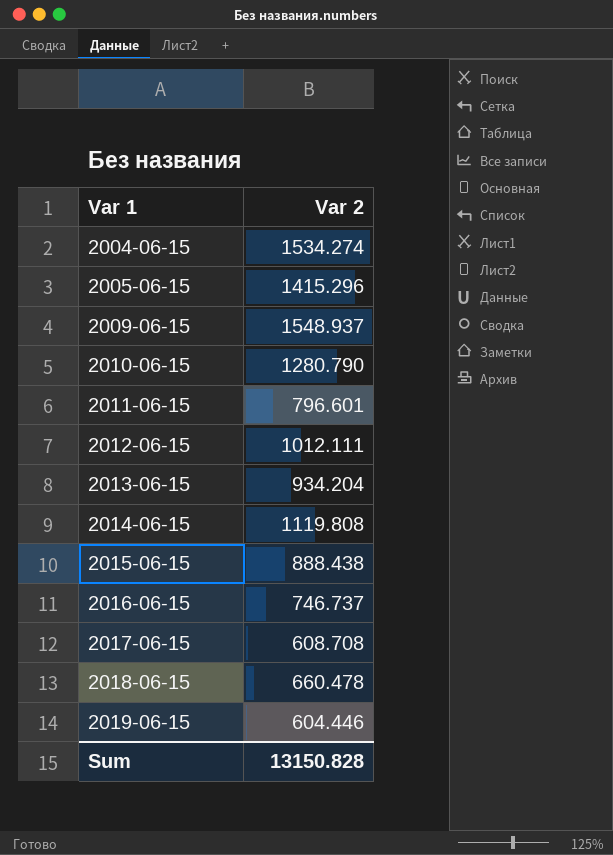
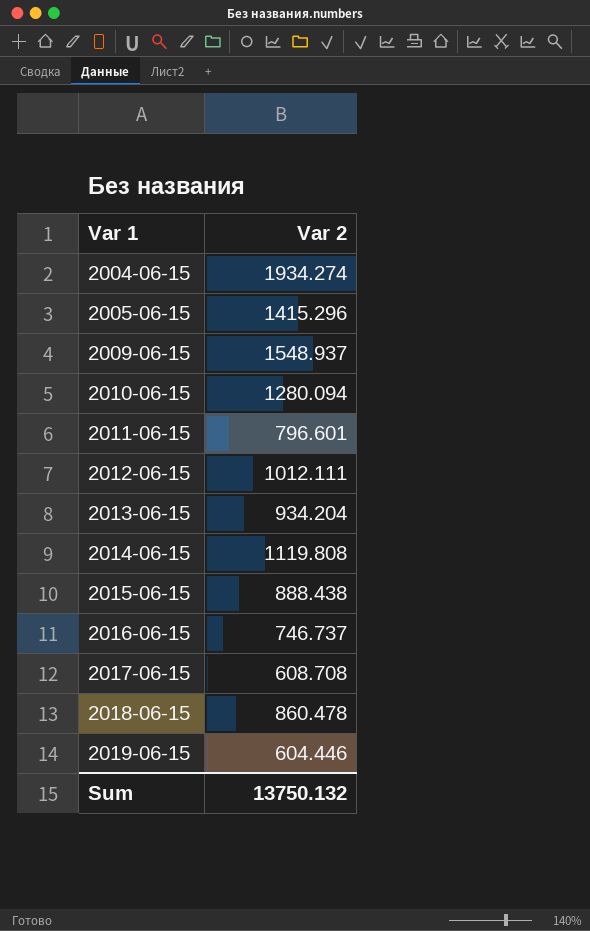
2004-06-15 | Var 2: 1534.274 -> 1934.274
2010-06-15 | Var 2: 1280.790 -> 1280.094
2018-06-15 | Var 2: 660.478 -> 860.478
Sum | Var 2: 13150.828 -> 13750.132

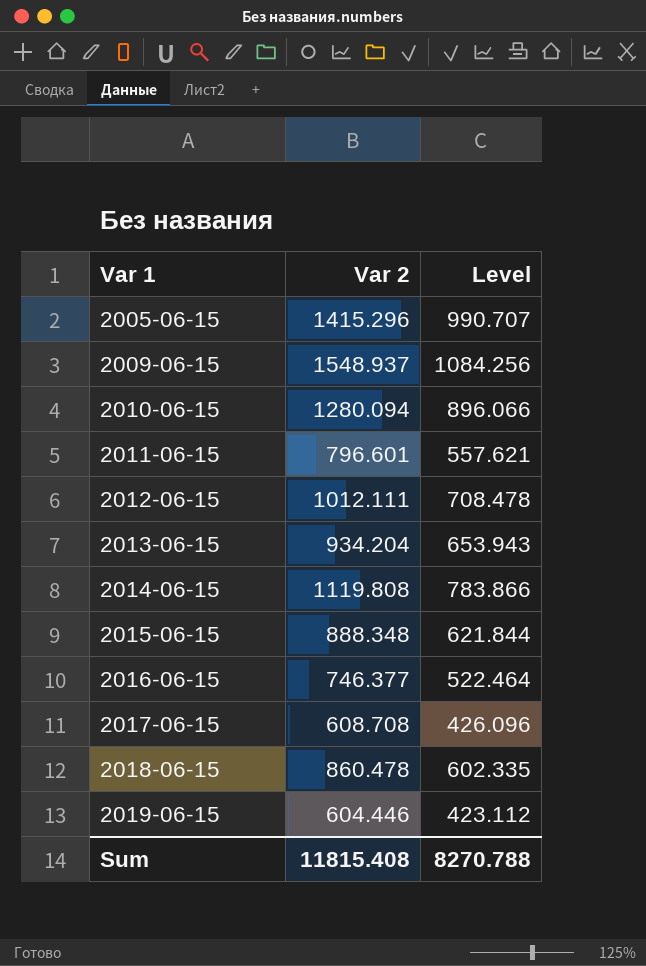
column Level | formula: none -> [Var 2] * 0.7
row 2004-06-15: 1934.274 -> none
2015-06-15 | Var 2: 888.438 -> 888.348
2016-06-15 | Var 2: 746.737 -> 746.377
Sum | Var 2: 13750.132 -> 11815.408

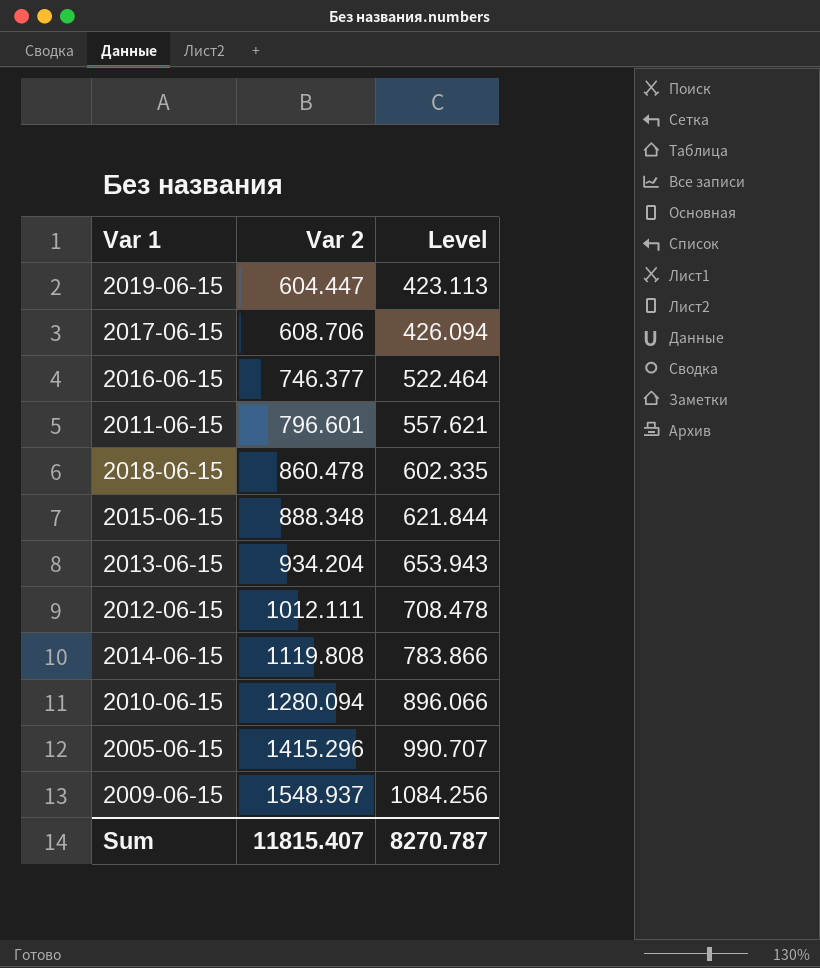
row order: Var 1 ascending -> Var 2 ascending
2019-06-15 | Var 2: 604.446 -> 604.447
2019-06-15 | Level: 423.112 -> 423.113
2017-06-15 | Var 2: 608.708 -> 608.706
2017-06-15 | Level: 426.096 -> 426.094
Sum | Var 2: 11815.408 -> 11815.407
Sum | Level: 8270.788 -> 8270.787

